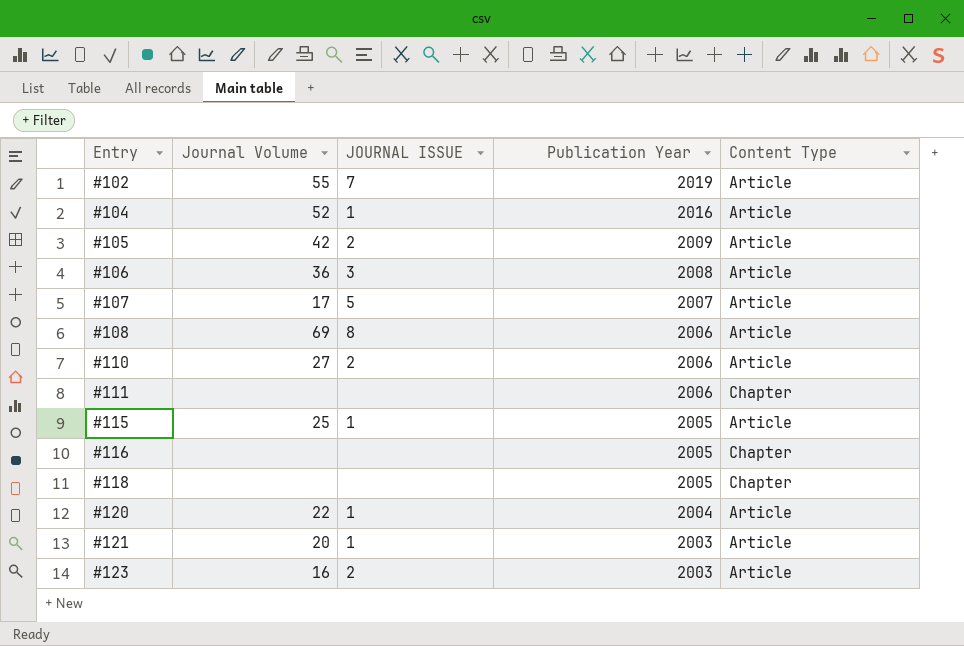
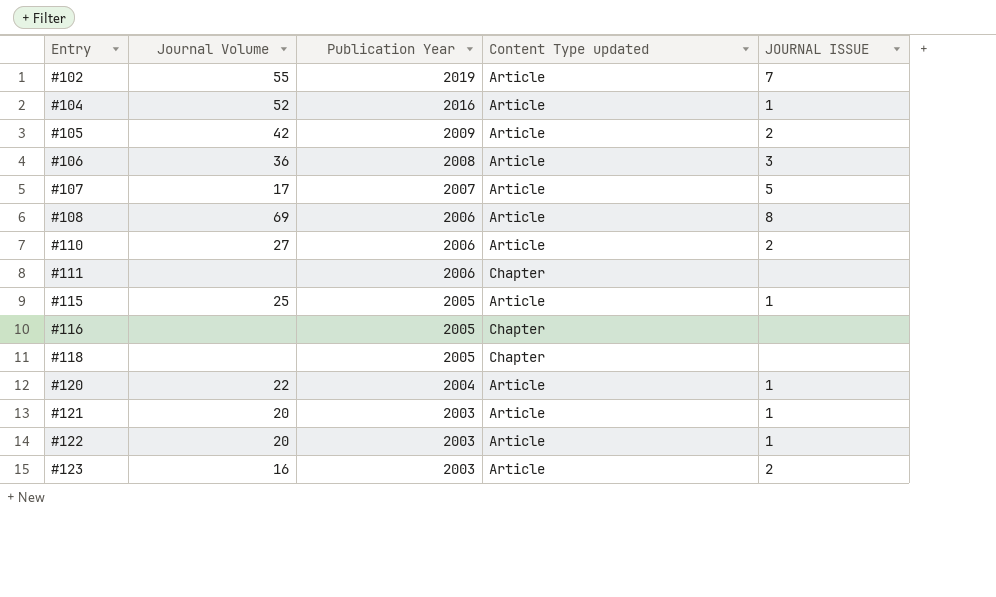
column name: Content Type -> Content Type updated
column JOURNAL ISSUE | position: 3 -> 5
row #122: none -> 20 | 2003 | Article | 1

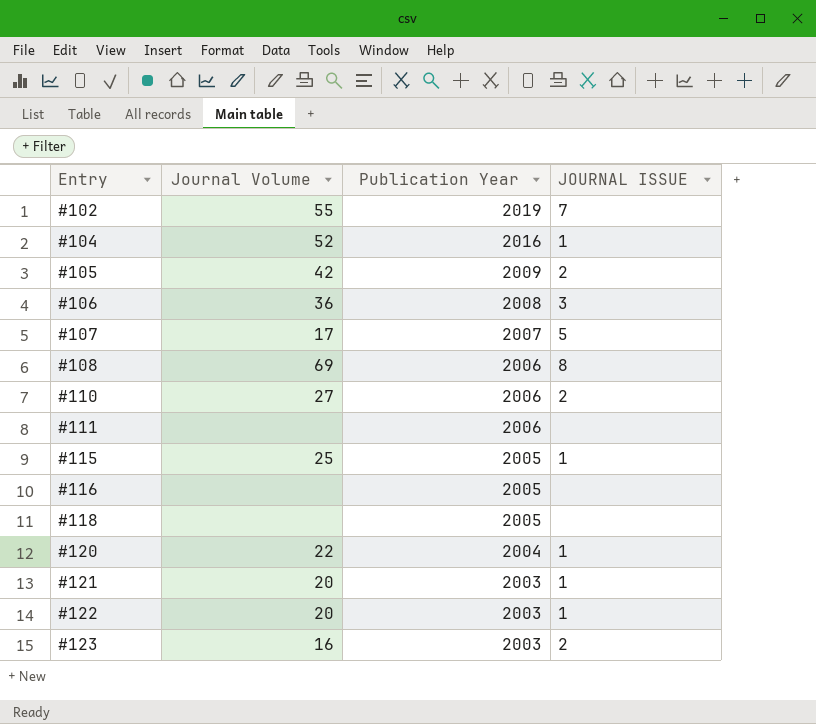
column Content Type updated | position: 4 -> none

